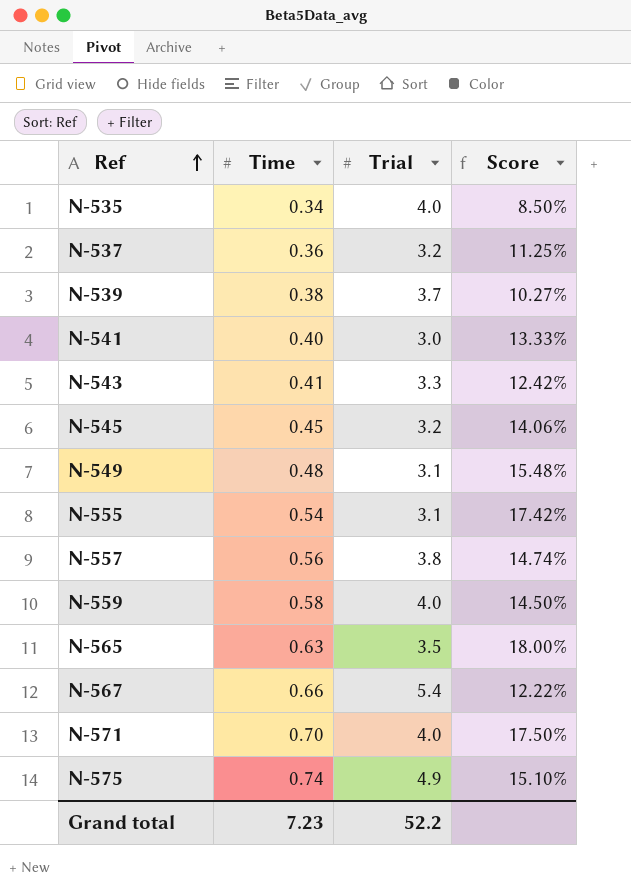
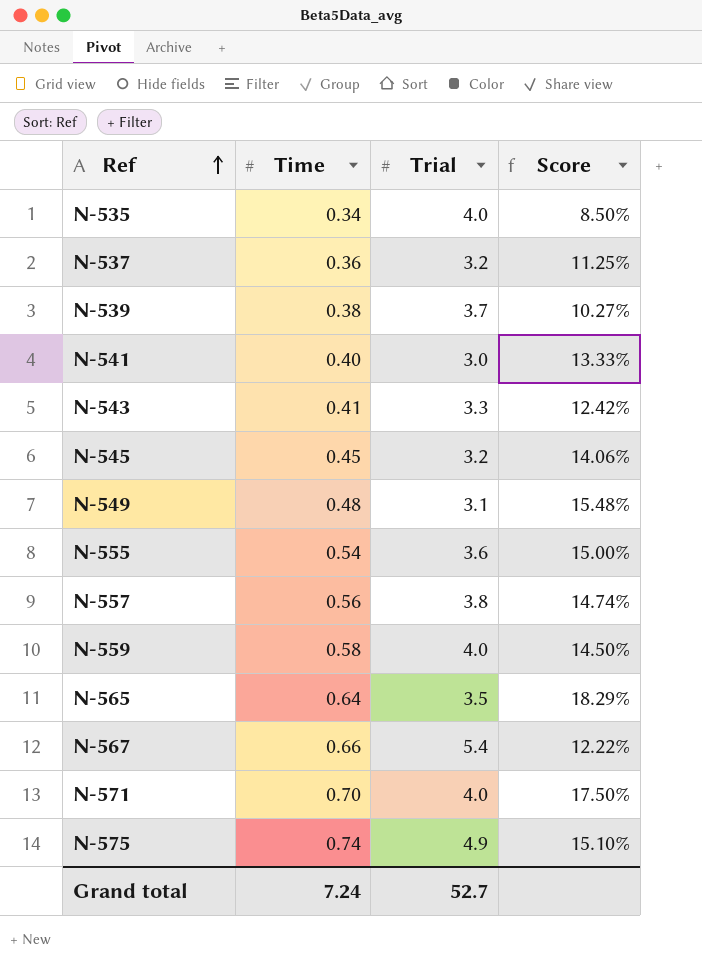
N-555 | Trial: 3.1 -> 3.6
N-555 | Score: 17.42% -> 15.00%
N-565 | Time: 0.63 -> 0.64
N-565 | Score: 18.00% -> 18.29%
Grand total | Time: 7.23 -> 7.24
Grand total | Trial: 52.2 -> 52.7

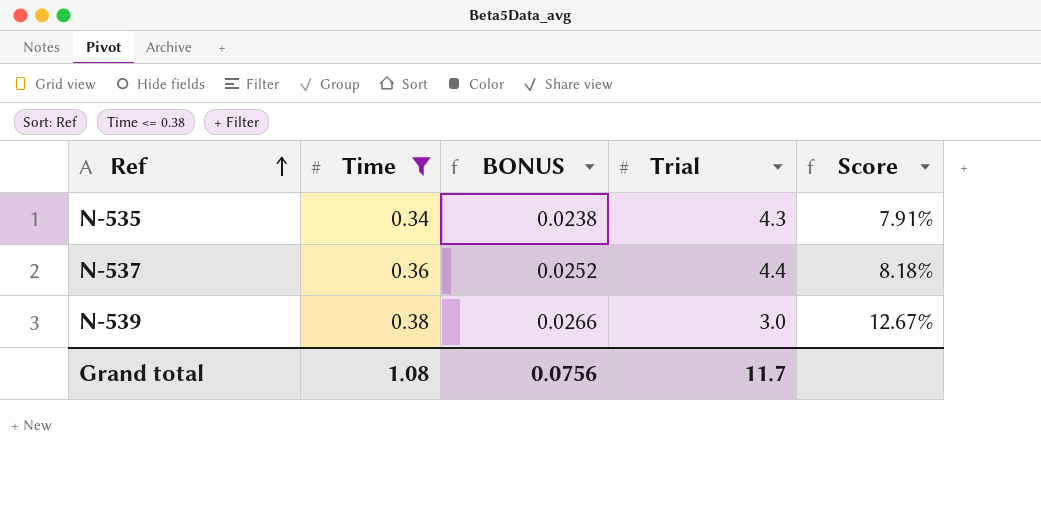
filter: none -> Time <= 0.38
column BONUS | formula: none -> [Time] * 0.07
N-535 | Trial: 4.0 -> 4.3
N-535 | Score: 8.50% -> 7.91%
N-537 | Trial: 3.2 -> 4.4
N-537 | Score: 11.25% -> 8.18%
N-539 | Trial: 3.7 -> 3.0
N-539 | Score: 10.27% -> 12.67%
Grand total | Time: 7.24 -> 1.08
Grand total | Trial: 52.7 -> 11.7

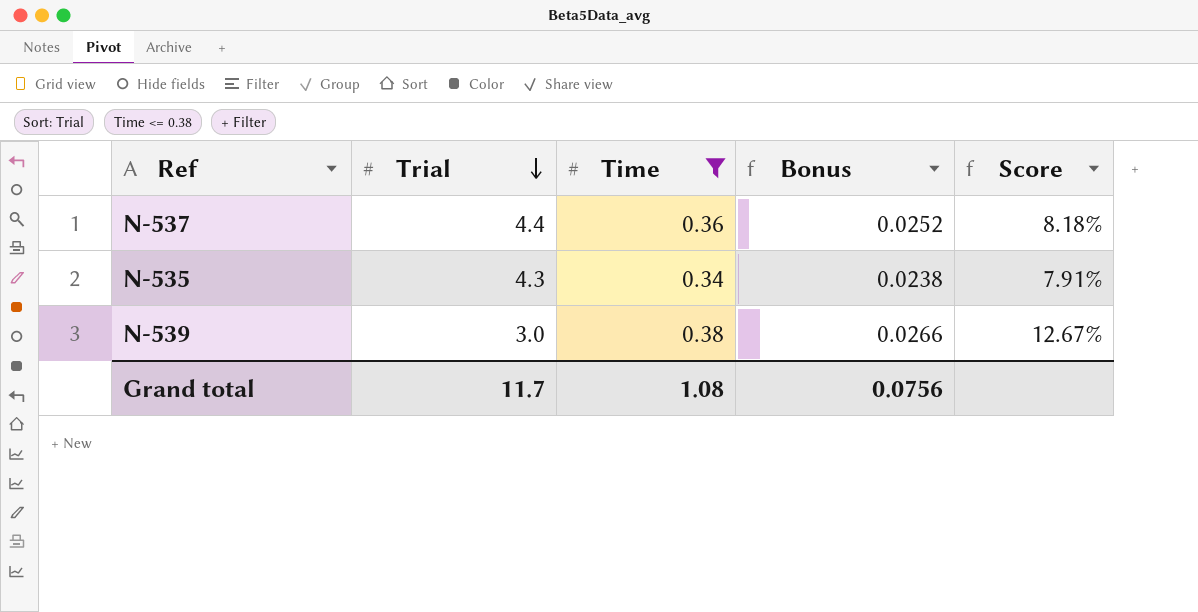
row order: Ref ascending -> Trial descending
column Trial | position: 4 -> 2
column name: BONUS -> Bonus

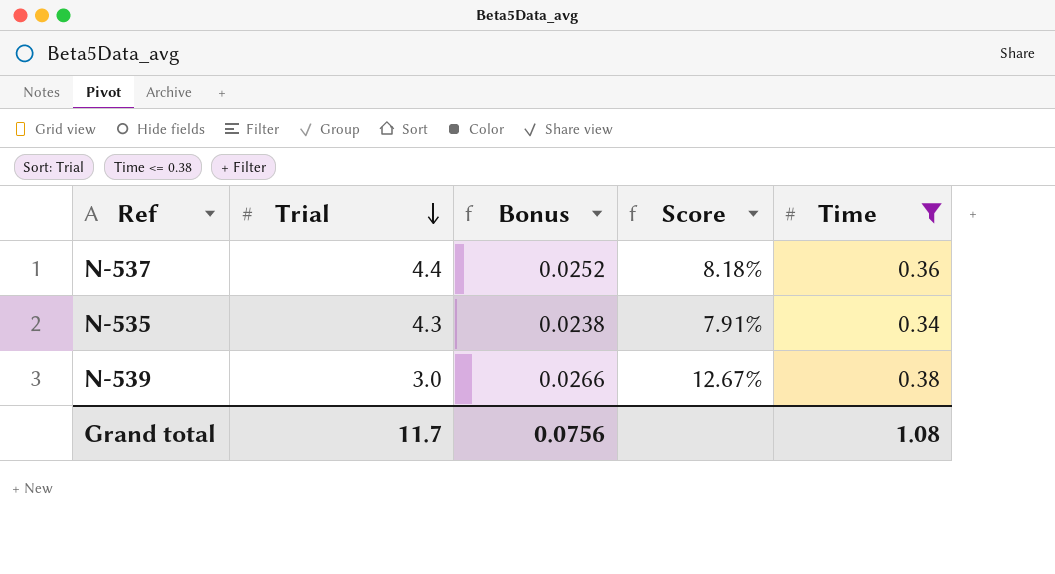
column Time | position: 3 -> 5

